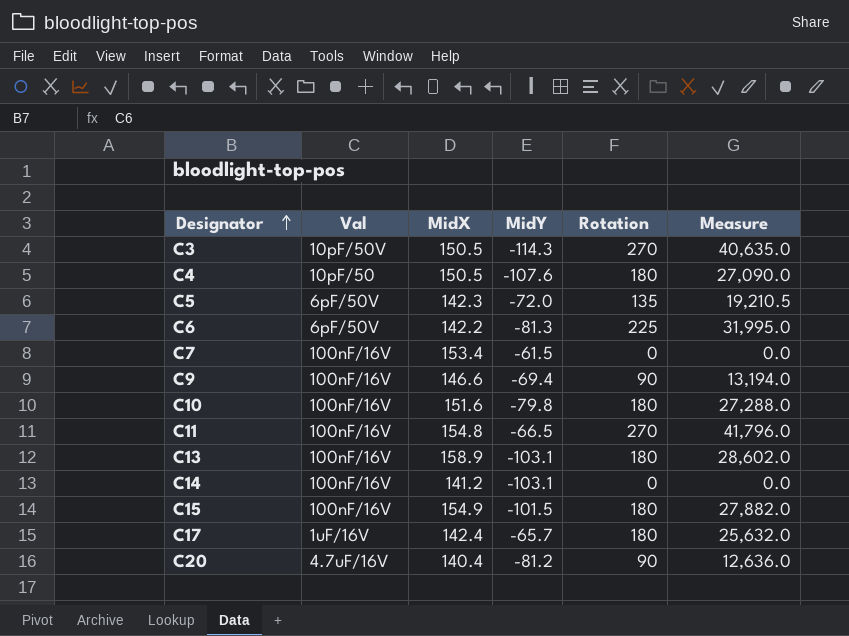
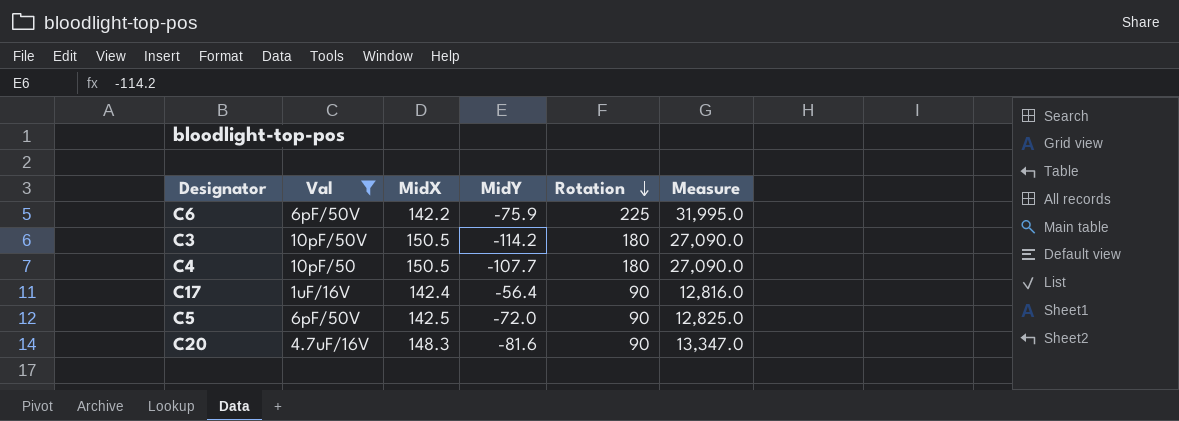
filter: none -> Val != 100nF/16V
row order: Designator ascending -> Rotation descending
C6 | MidY: -81.3 -> -75.9
C3 | MidY: -114.3 -> -114.2
C3 | Rotation: 270 -> 180
C3 | Measure: 40,635.0 -> 27,090.0
C4 | MidY: -107.6 -> -107.7
C17 | MidY: -65.7 -> -56.4
C17 | Rotation: 180 -> 90
C17 | Measure: 25,632.0 -> 12,816.0
C5 | MidX: 142.3 -> 142.5
C5 | Rotation: 135 -> 90
C5 | Measure: 19,210.5 -> 12,825.0
C20 | MidX: 140.4 -> 148.3
C20 | MidY: -81.2 -> -81.6
C20 | Measure: 12,636.0 -> 13,347.0

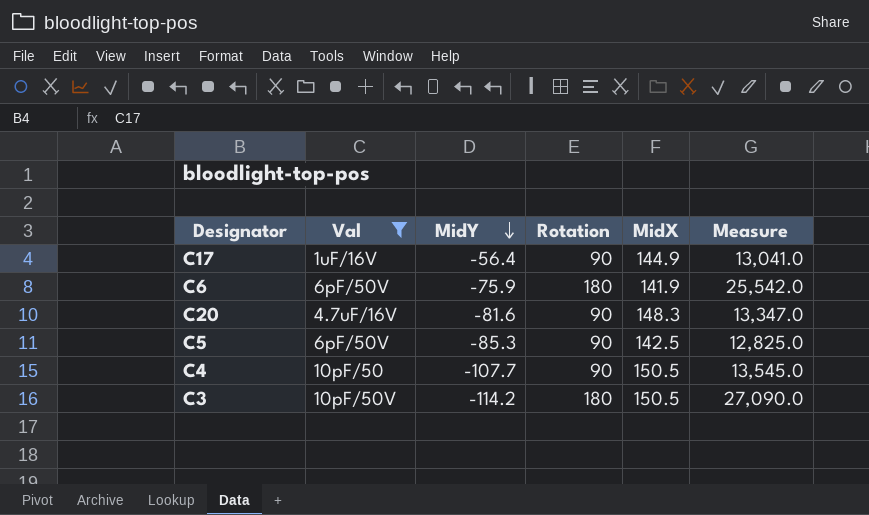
row order: Rotation descending -> MidY descending
column MidX | position: 3 -> 5
C17 | MidX: 142.4 -> 144.9
C17 | Measure: 12,816.0 -> 13,041.0
C6 | Rotation: 225 -> 180
C6 | MidX: 142.2 -> 141.9
C6 | Measure: 31,995.0 -> 25,542.0
C5 | MidY: -72.0 -> -85.3
C4 | Rotation: 180 -> 90
C4 | Measure: 27,090.0 -> 13,545.0

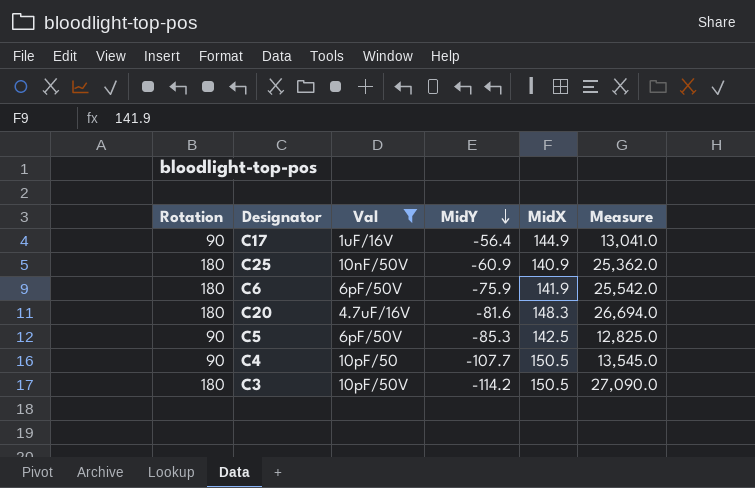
column Rotation | position: 4 -> 1
row C25: none -> 180 | 10nF/50V | -60.9 | 140.9 | 25,362.0
C20 | Rotation: 90 -> 180
C20 | Measure: 13,347.0 -> 26,694.0

